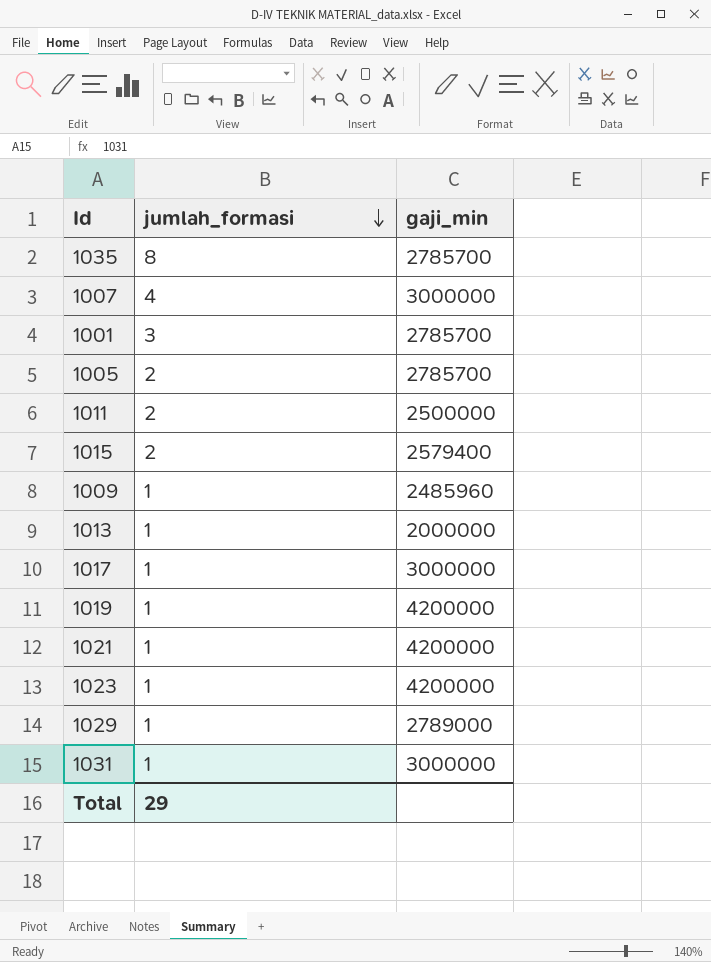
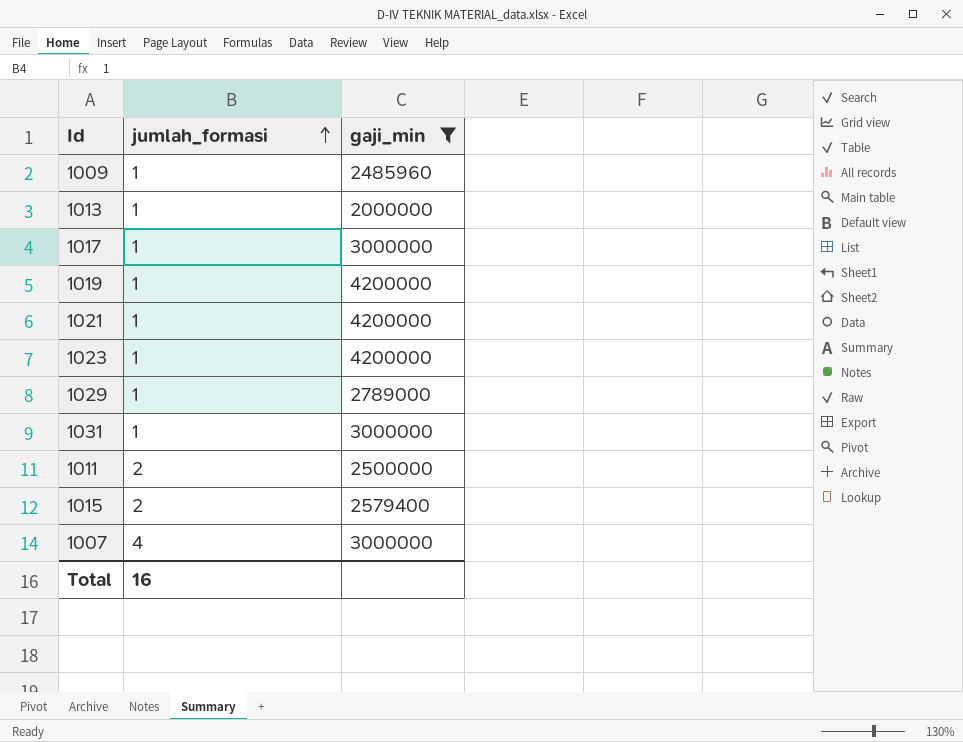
filter: none -> gaji_min != 2785700
row order: jumlah_formasi descending -> jumlah_formasi ascending
Total | jumlah_formasi: 29 -> 16

